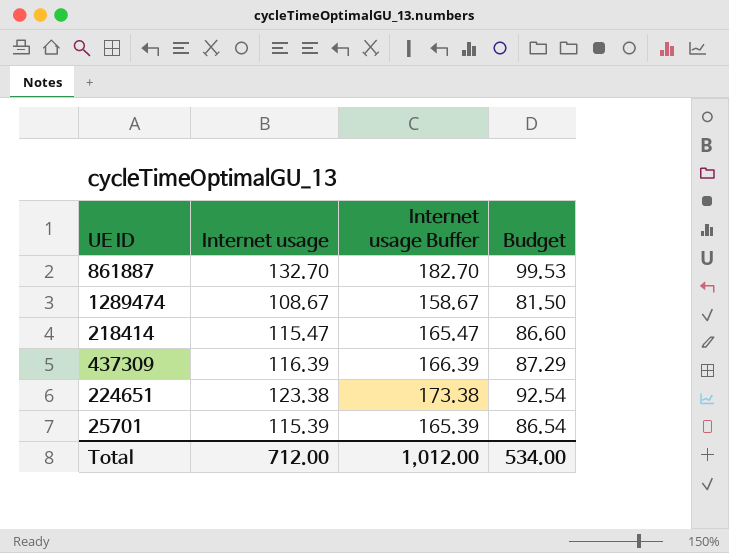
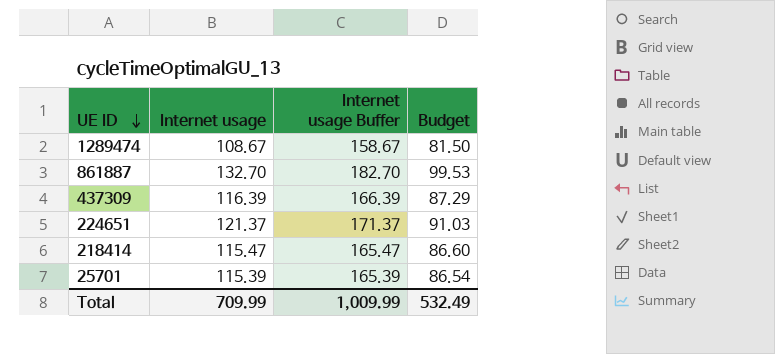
row order: none -> UE ID descending
224651 | Internet usage: 123.38 -> 121.37
224651 | Internet usage Buffer: 173.38 -> 171.37
224651 | Budget: 92.54 -> 91.03
Total | Internet usage: 712.00 -> 709.99
Total | Internet usage Buffer: 1,012.00 -> 1,009.99
Total | Budget: 534.00 -> 532.49

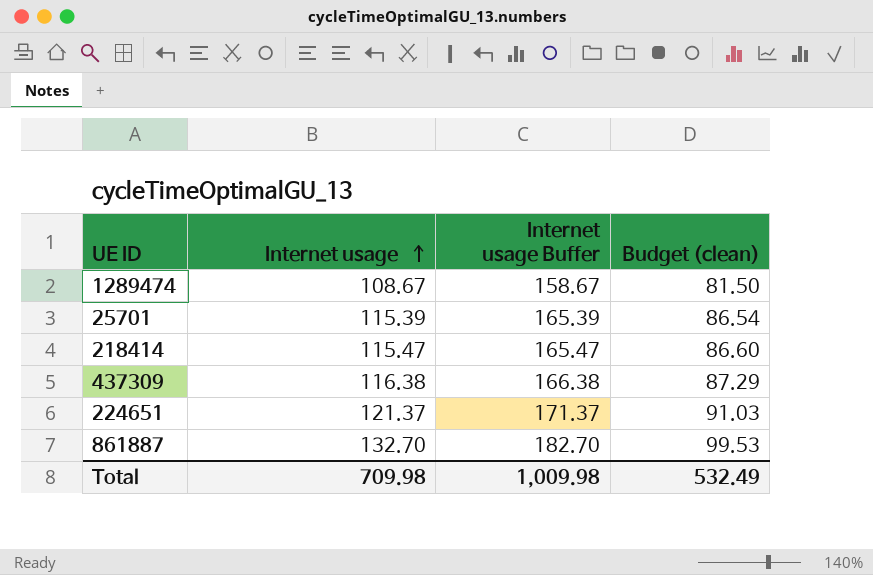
row order: UE ID descending -> Internet usage ascending
column name: Budget -> Budget (clean)
437309 | Internet usage: 116.39 -> 116.38
437309 | Internet usage Buffer: 166.39 -> 166.38
Total | Internet usage: 709.99 -> 709.98
Total | Internet usage Buffer: 1,009.99 -> 1,009.98

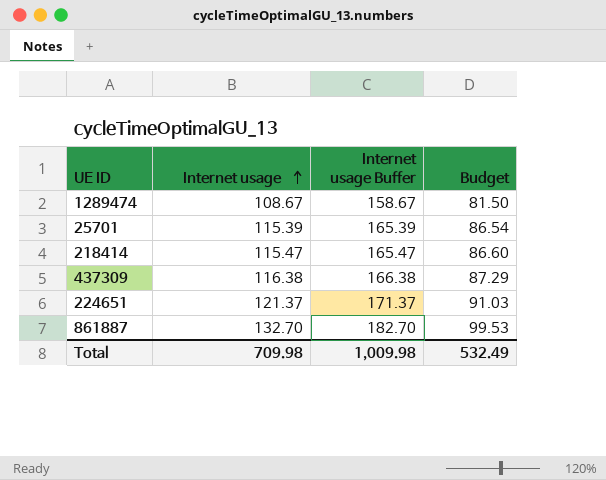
column name: Budget (clean) -> Budget

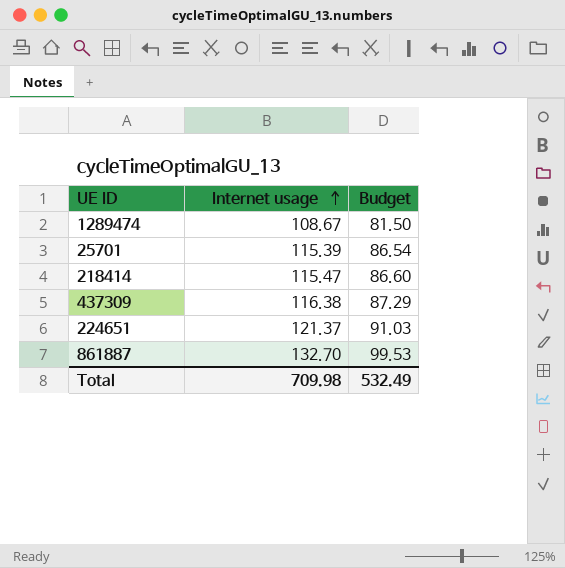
column Internet usage Buffer | formula: [Internet usage] + 50 -> none

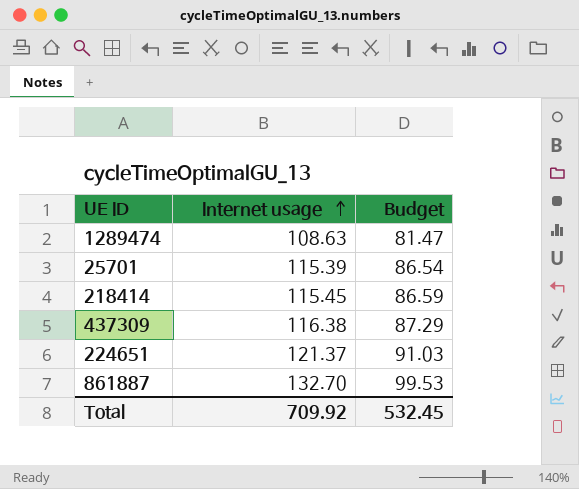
1289474 | Internet usage: 108.67 -> 108.63
1289474 | Budget: 81.50 -> 81.47
218414 | Internet usage: 115.47 -> 115.45
218414 | Budget: 86.60 -> 86.59
Total | Internet usage: 709.98 -> 709.92
Total | Budget: 532.49 -> 532.45

